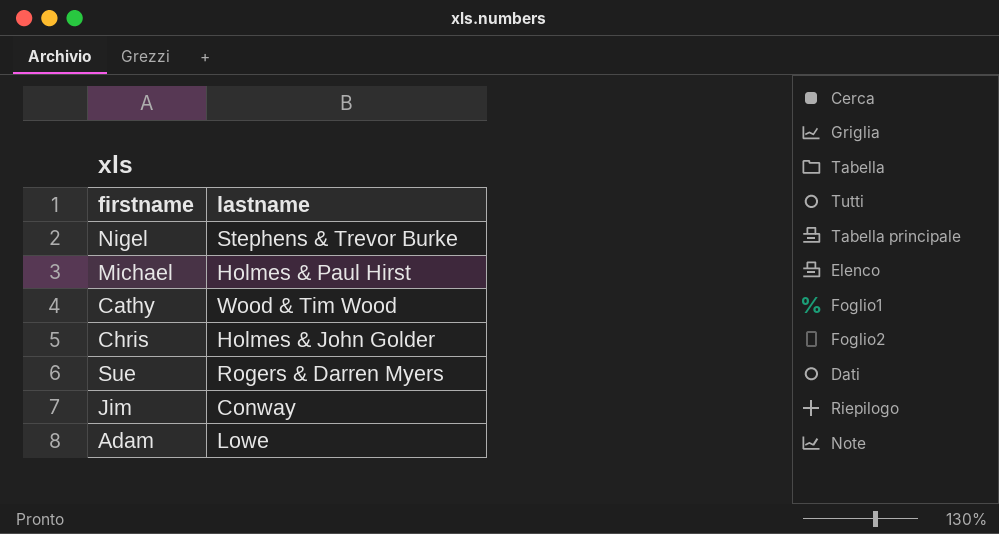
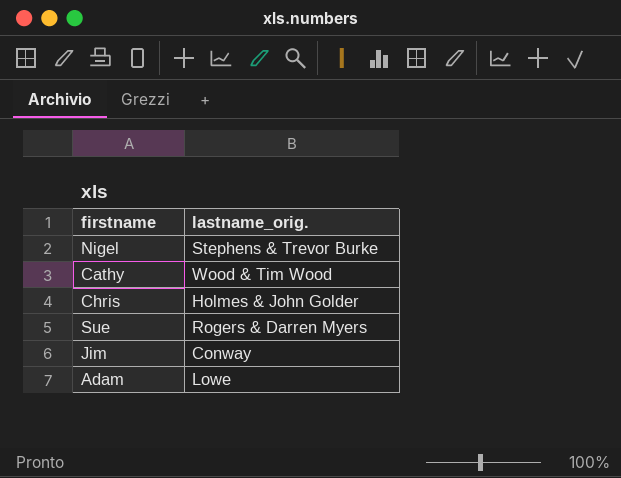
column name: lastname -> lastname_orig.
row Michael: Holmes & Paul Hirst -> none

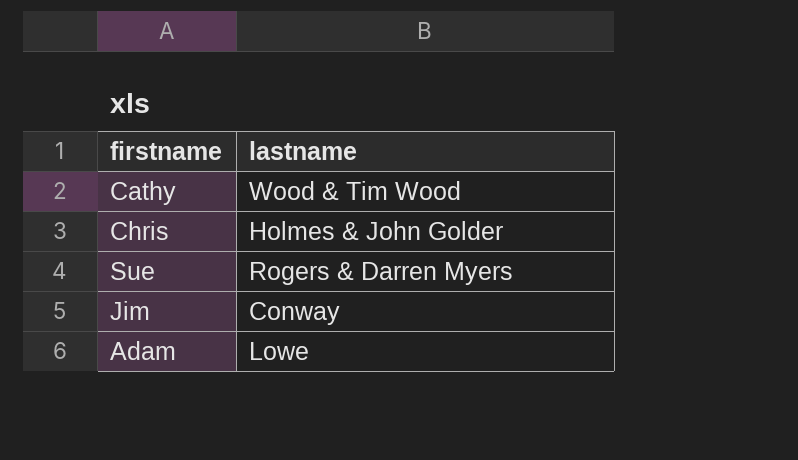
column name: lastname_orig. -> lastname
row Nigel: Stephens & Trevor Burke -> none

